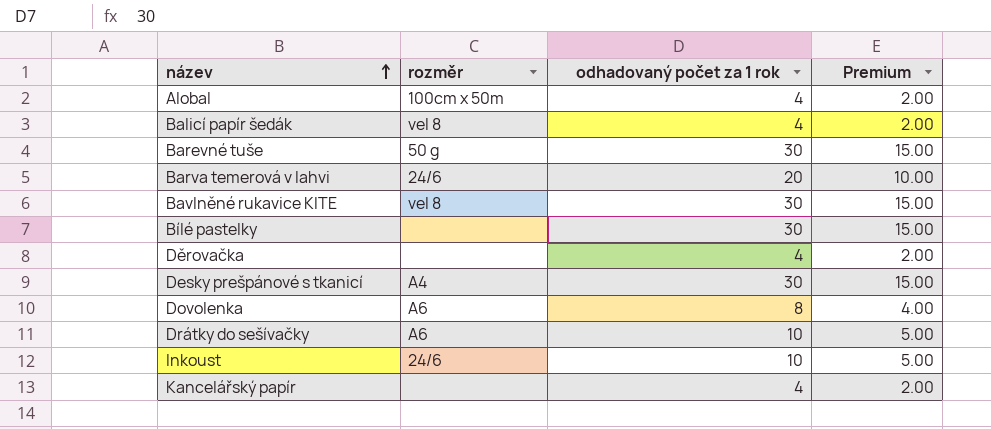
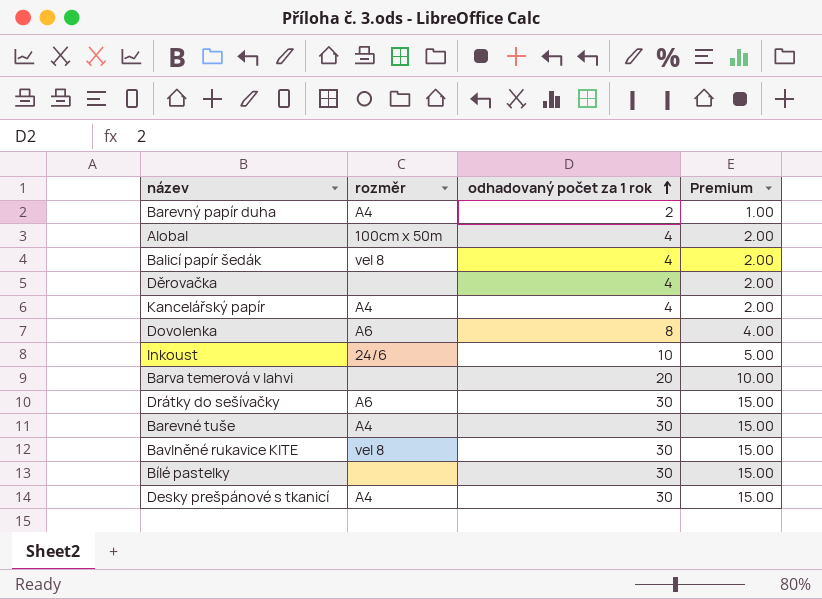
row order: název ascending -> odhadovaný počet za 1 rok ascending
row Barevný papír duha: none -> A4 | 2 | 1.00
Kancelářský papír | rozměr: none -> A4
Barva temerová v lahvi | rozměr: 24/6 -> none
Drátky do sešívačky | odhadovaný počet za 1 rok: 10 -> 30
Drátky do sešívačky | Premium: 5.00 -> 15.00
Barevné tuše | rozměr: 50 g -> A4

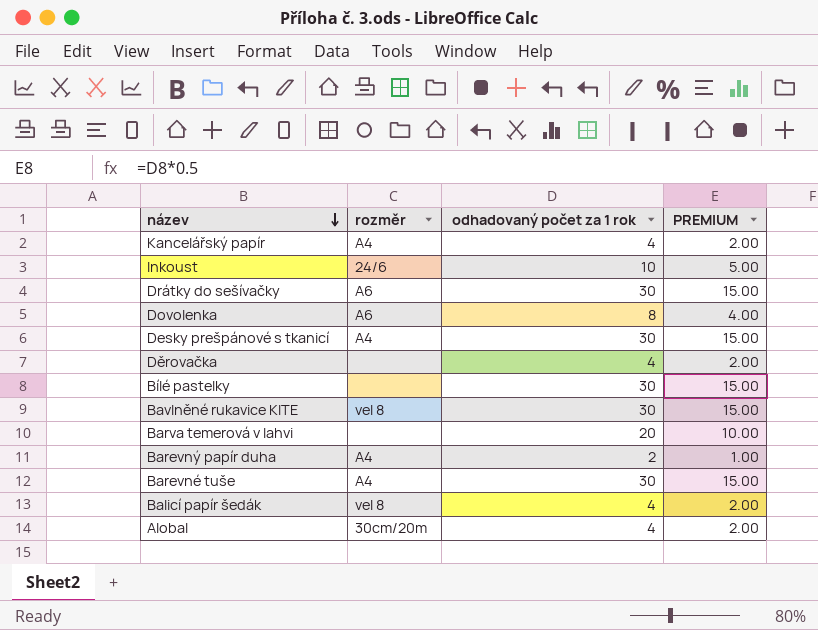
row order: odhadovaný počet za 1 rok ascending -> název descending
column name: Premium -> PREMIUM
Alobal | rozměr: 100cm x 50m -> 30cm/20m

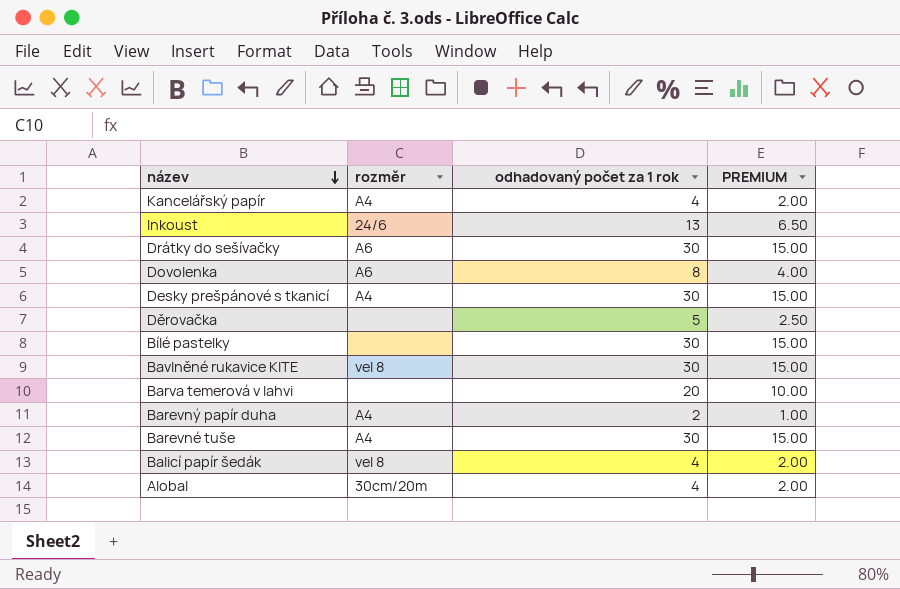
Inkoust | odhadovaný počet za 1 rok: 10 -> 13
Inkoust | PREMIUM: 5.00 -> 6.50
Děrovačka | odhadovaný počet za 1 rok: 4 -> 5
Děrovačka | PREMIUM: 2.00 -> 2.50

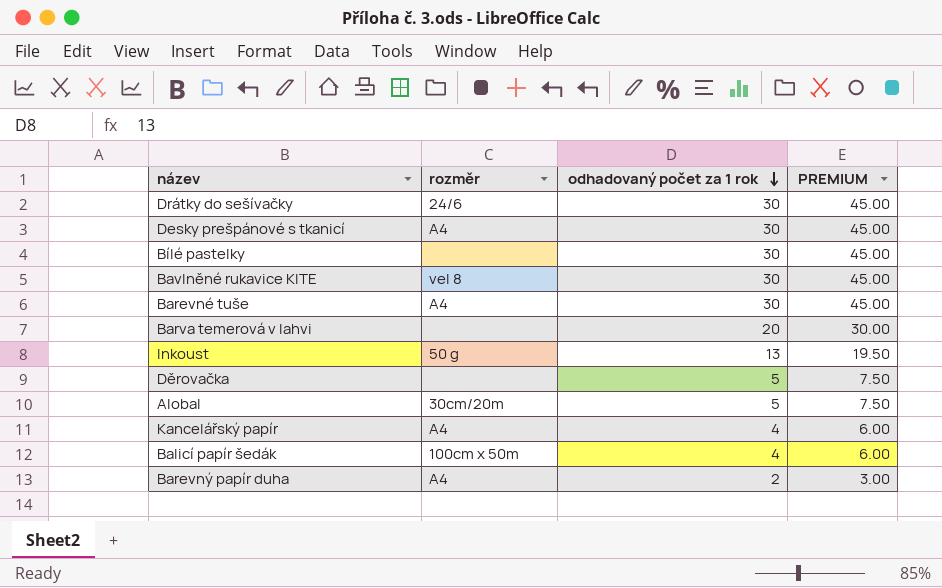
row order: název descending -> odhadovaný počet za 1 rok descending
column PREMIUM | formula: [odhadovaný počet za 1 rok] * 0.5 -> [odhadovaný počet za 1 rok] * 1.5
row Dovolenka: A6 | 8 | 4.00 -> none
Drátky do sešívačky | rozměr: A6 -> 24/6
Inkoust | rozměr: 24/6 -> 50 g
Alobal | odhadovaný počet za 1 rok: 4 -> 5
Balicí papír šedák | rozměr: vel 8 -> 100cm x 50m

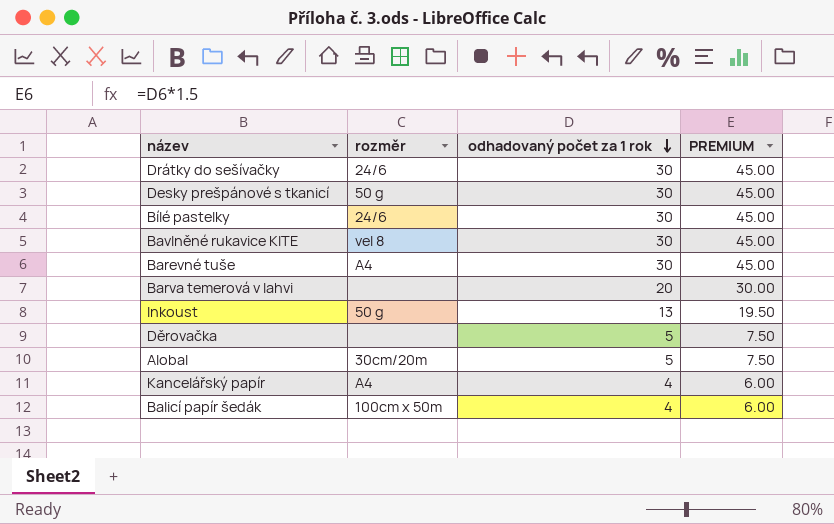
row Barevný papír duha: A4 | 2 | 3.00 -> none
Desky prešpánové s tkanicí | rozměr: A4 -> 50 g
Bílé pastelky | rozměr: none -> 24/6

